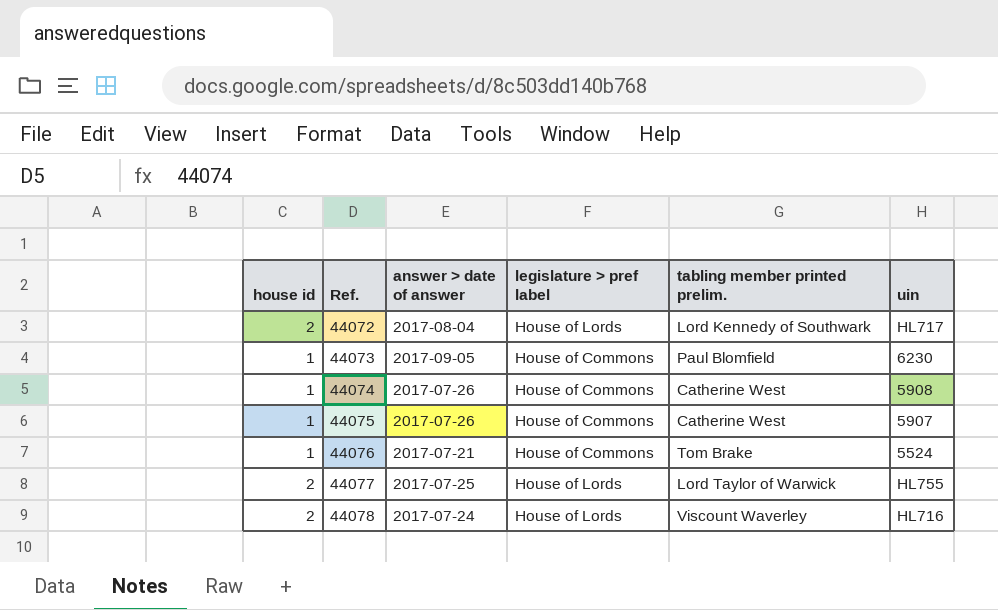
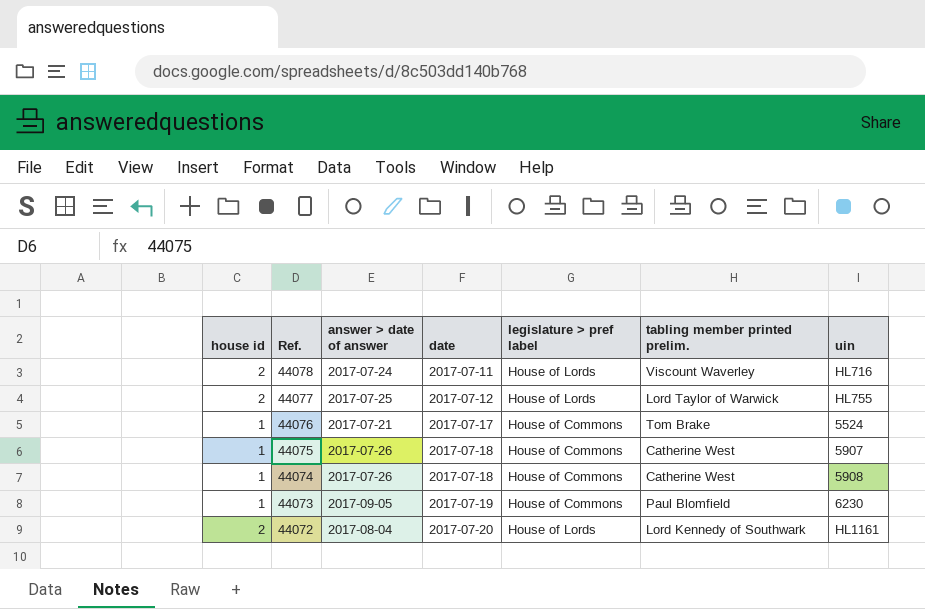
row order: Ref. ascending -> Ref. descending
column date | position: none -> 4
44072 | uin: HL717 -> HL1161

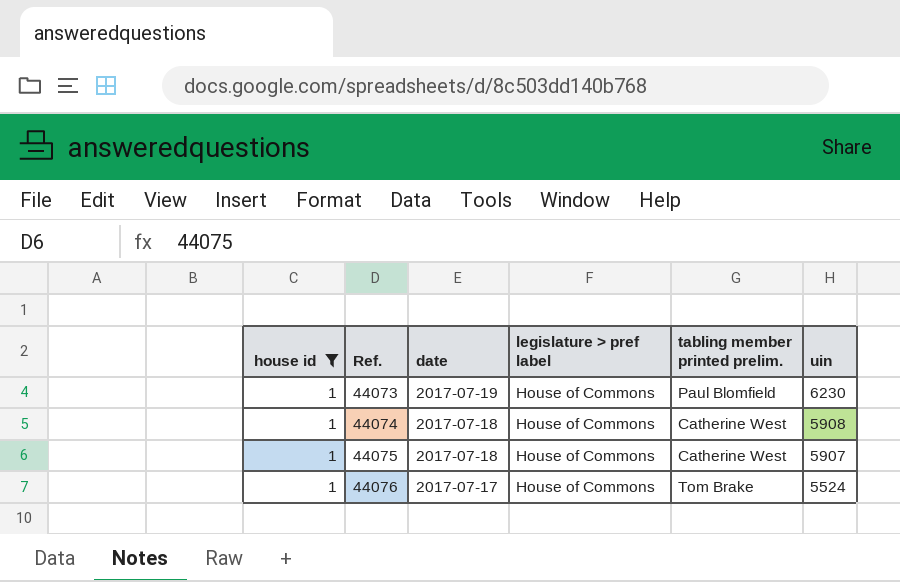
filter: none -> house id = 1
row order: Ref. descending -> Ref. ascending
column answer > date of answer | position: 3 -> none

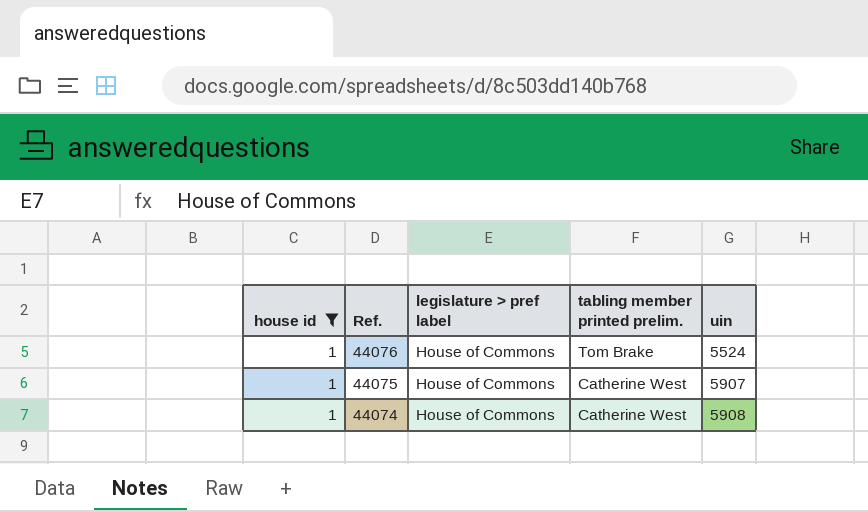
row order: Ref. ascending -> Ref. descending
column date | position: 3 -> none
row 44073: 1 | 2017-07-19 | House of Commons | Paul Blomfield | 6230 -> none

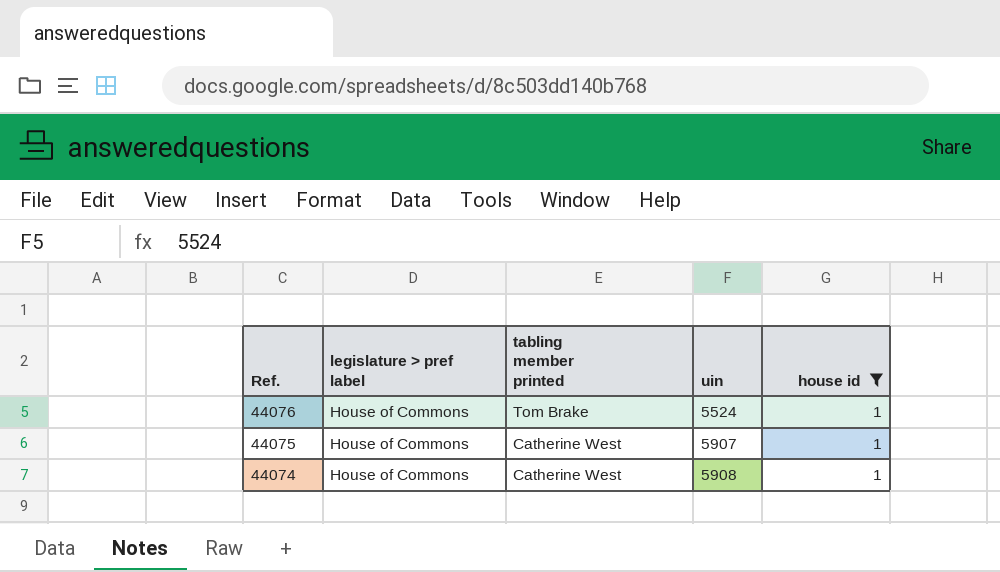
column name: tabling member printed prelim. -> tabling member printed
column house id | position: 1 -> 5

